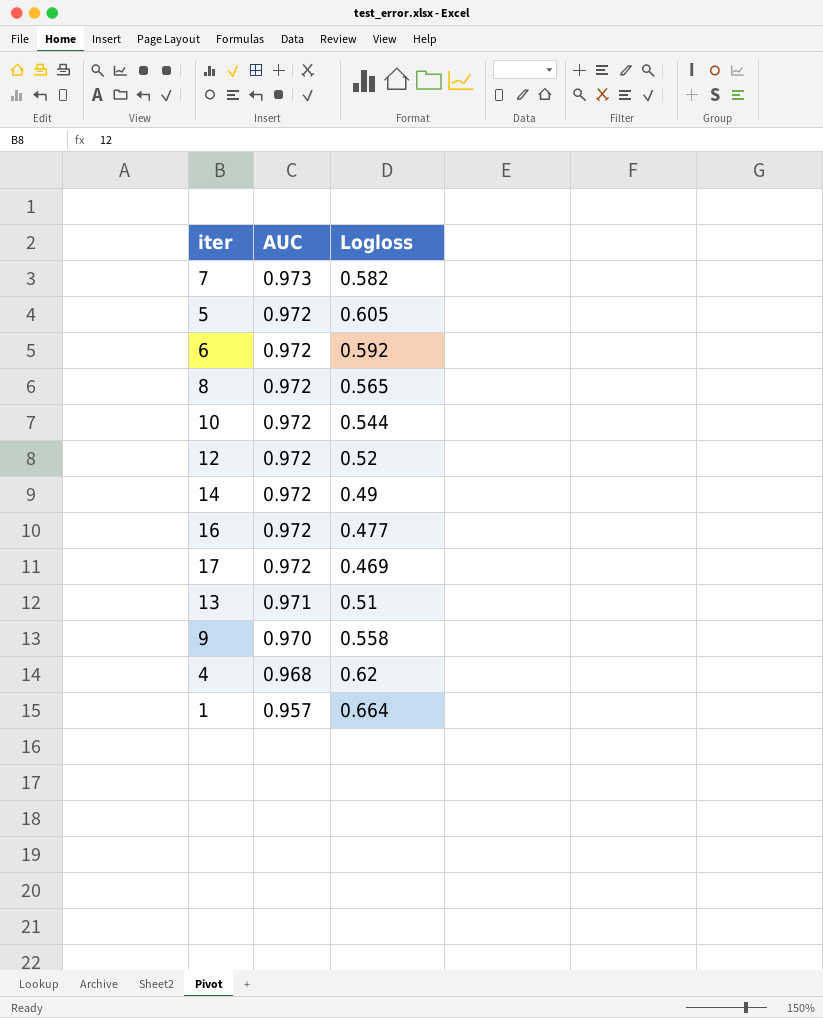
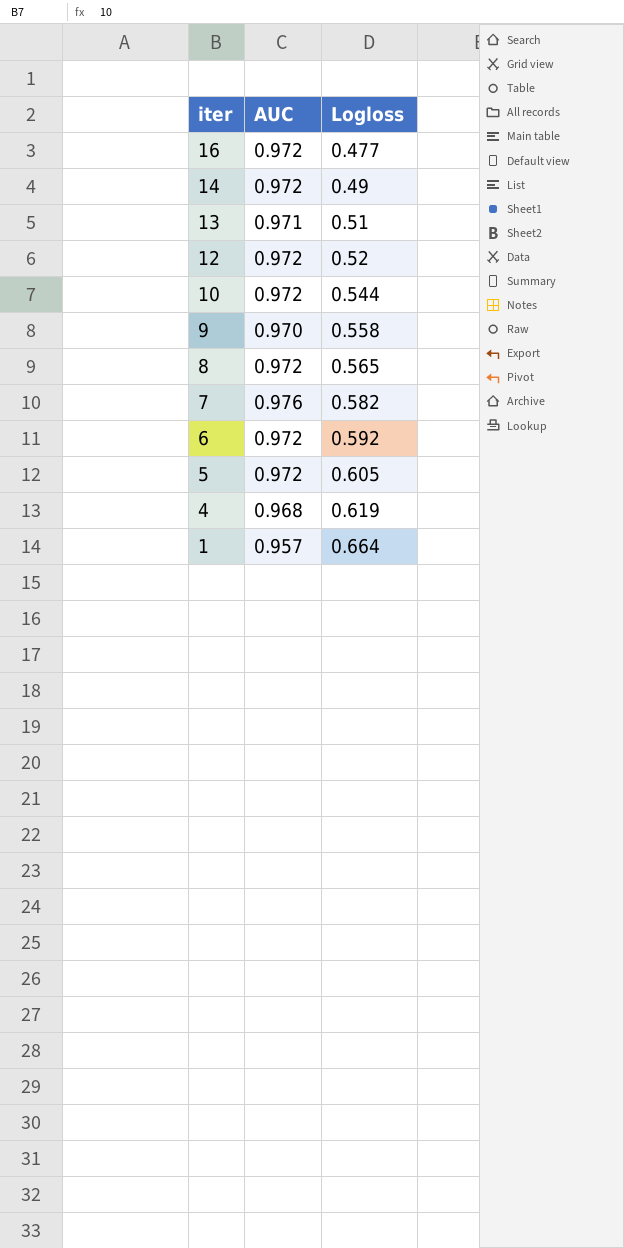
row order: AUC descending -> iter descending
row 17: 0.972 | 0.469 -> none
7 | AUC: 0.973 -> 0.976
4 | Logloss: 0.62 -> 0.619

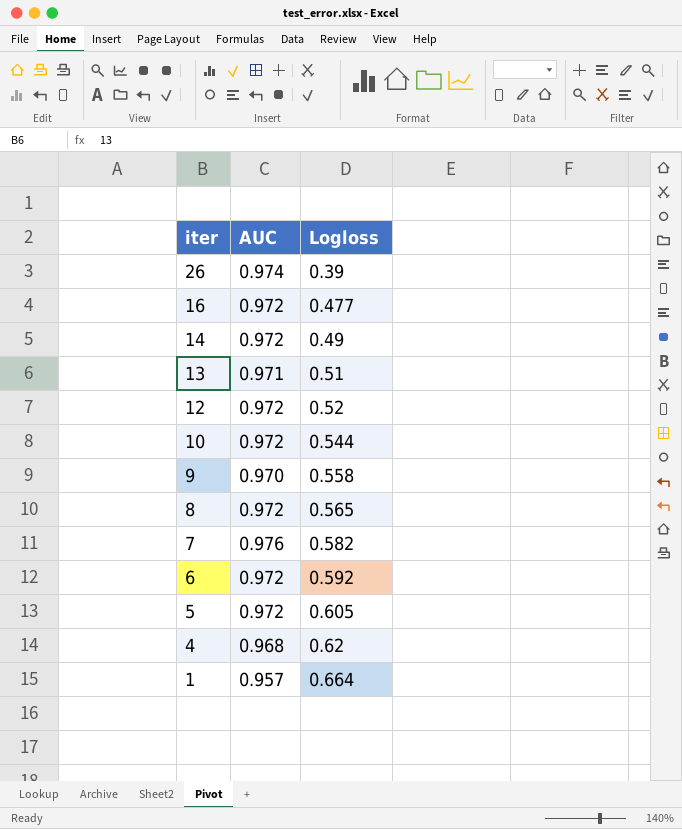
row 26: none -> 0.974 | 0.39
4 | Logloss: 0.619 -> 0.62

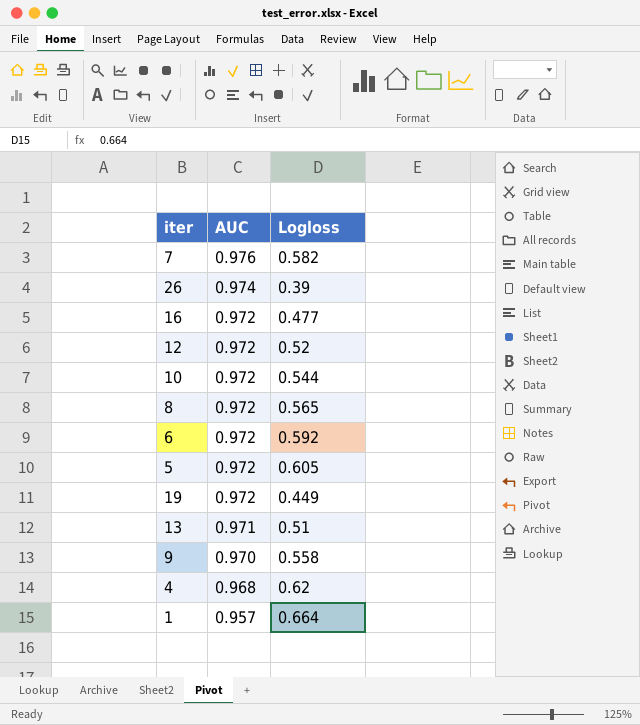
row order: iter descending -> AUC descending
row 14: 0.972 | 0.49 -> none
row 19: none -> 0.972 | 0.449

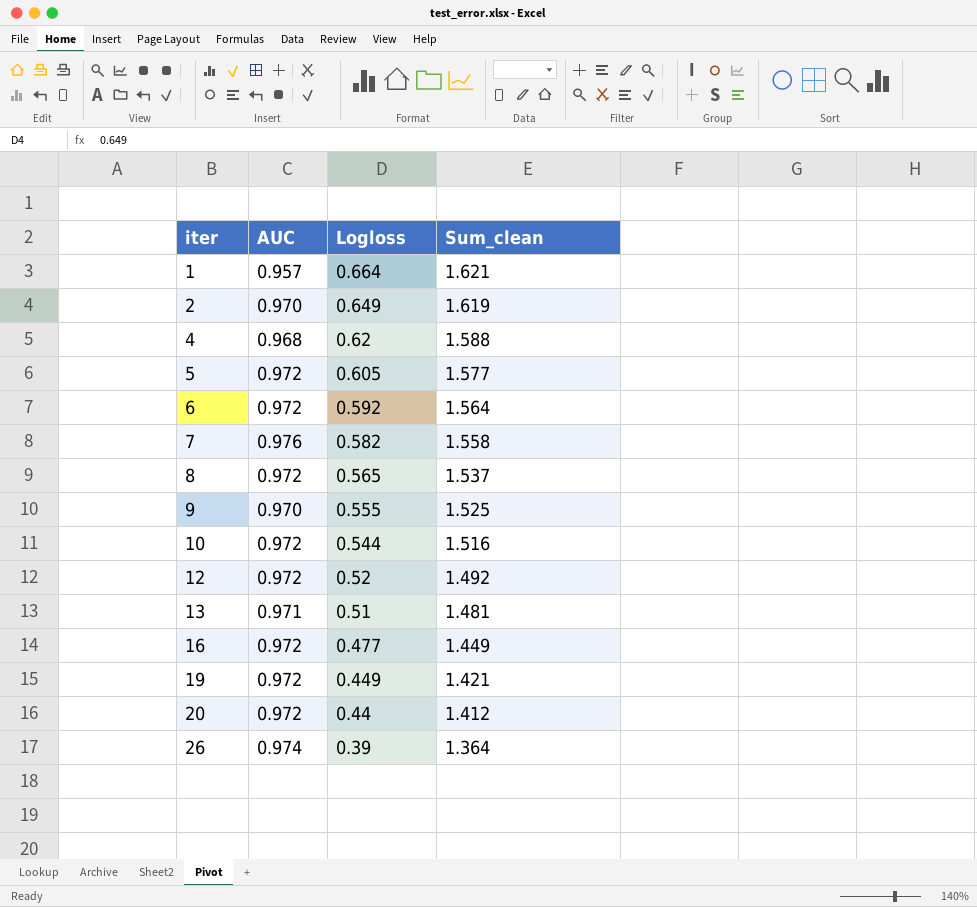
row order: AUC descending -> iter ascending
column Sum_clean | formula: none -> [AUC] + [Logloss]
row 2: none -> 0.970 | 0.649 | 1.619
9 | Logloss: 0.558 -> 0.555
row 20: none -> 0.972 | 0.44 | 1.412

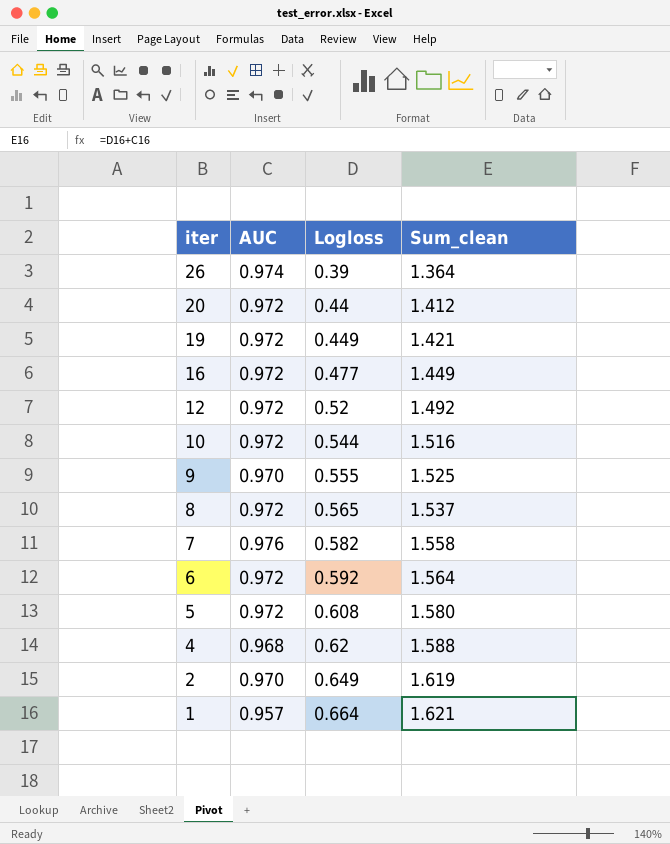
row order: iter ascending -> iter descending
row 13: 0.971 | 0.51 | 1.481 -> none
5 | Logloss: 0.605 -> 0.608
5 | Sum_clean: 1.577 -> 1.580

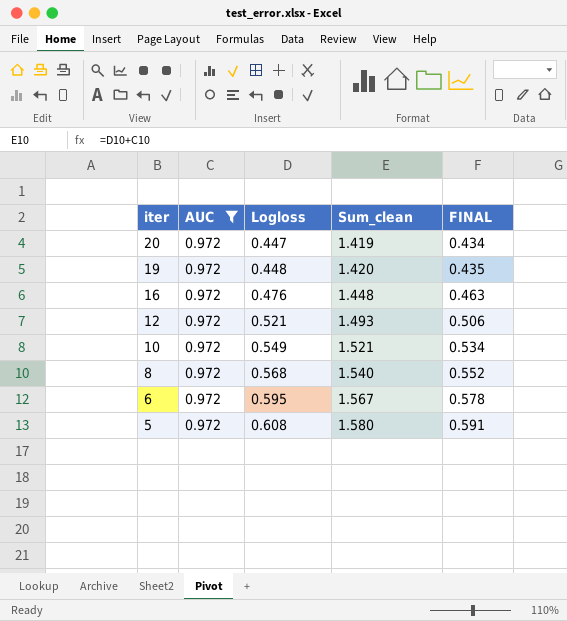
filter: none -> AUC = 0.972
column FINAL | formula: none -> [AUC] * [Logloss]
20 | Logloss: 0.44 -> 0.447
20 | Sum_clean: 1.412 -> 1.419
19 | Logloss: 0.449 -> 0.448
19 | Sum_clean: 1.421 -> 1.420
16 | Logloss: 0.477 -> 0.476
16 | Sum_clean: 1.449 -> 1.448
12 | Logloss: 0.52 -> 0.521
12 | Sum_clean: 1.492 -> 1.493
10 | Logloss: 0.544 -> 0.549
10 | Sum_clean: 1.516 -> 1.521
8 | Logloss: 0.565 -> 0.568
8 | Sum_clean: 1.537 -> 1.540
6 | Logloss: 0.592 -> 0.595
6 | Sum_clean: 1.564 -> 1.567

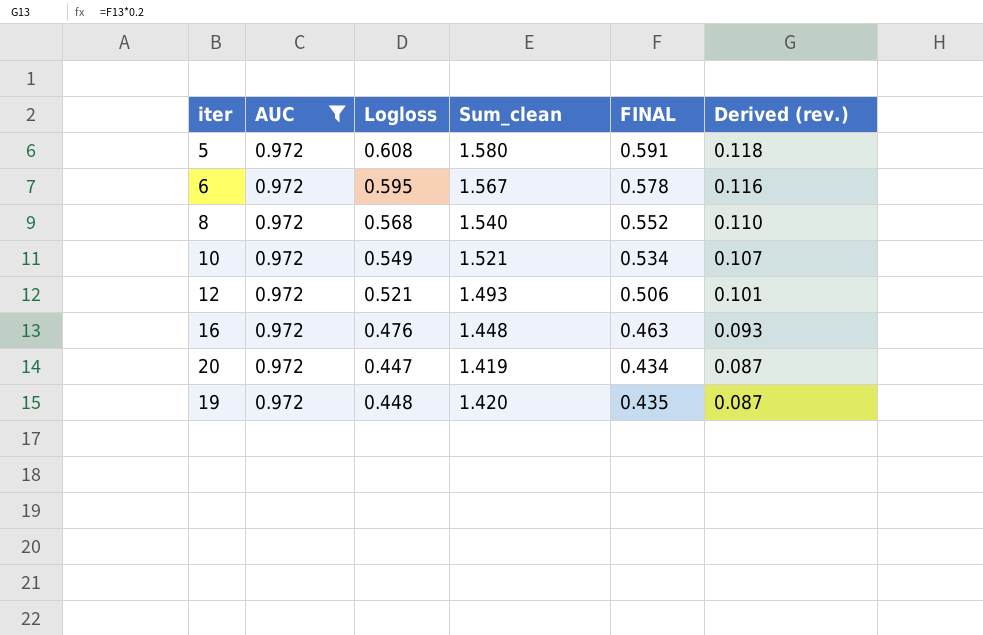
row order: iter descending -> Derived (rev.) descending
column Derived (rev.) | formula: none -> [FINAL] * 0.2

